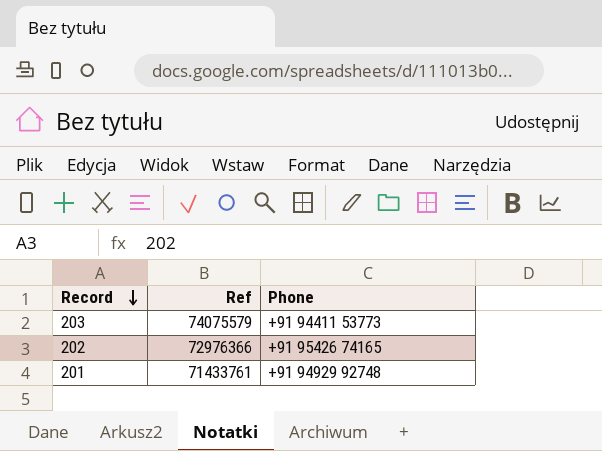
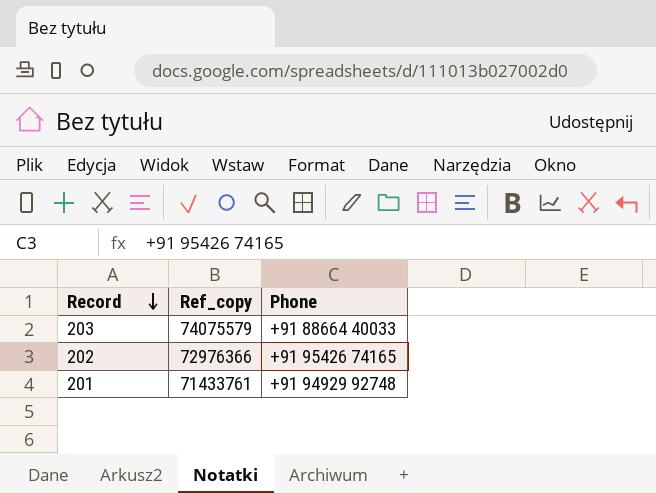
column name: Ref -> Ref_copy
203 | Phone: +91 94411 53773 -> +91 88664 40033

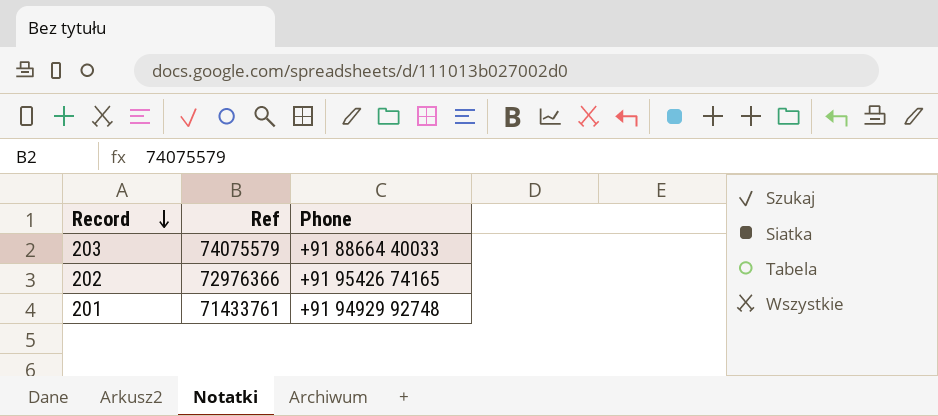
column name: Ref_copy -> Ref

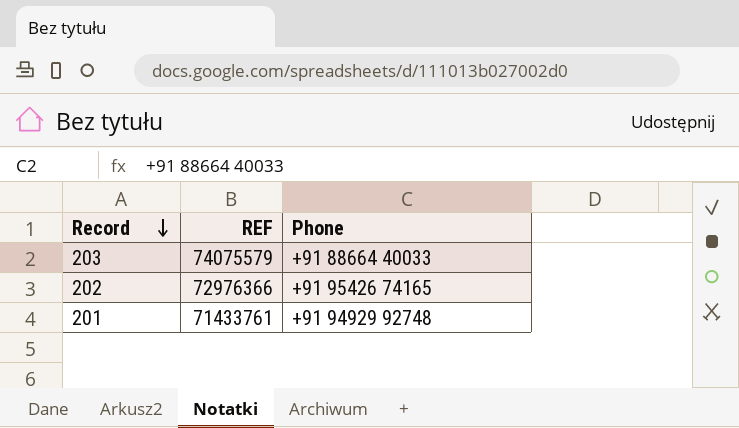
column name: Ref -> REF

